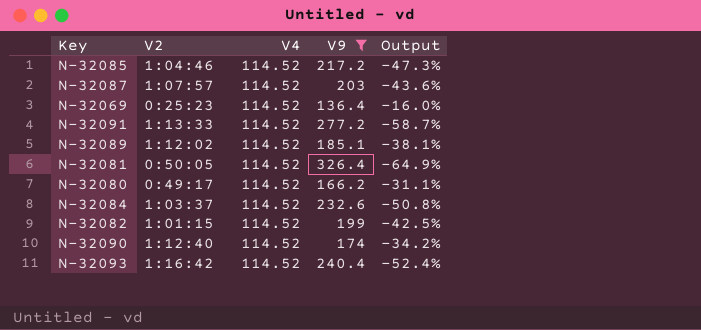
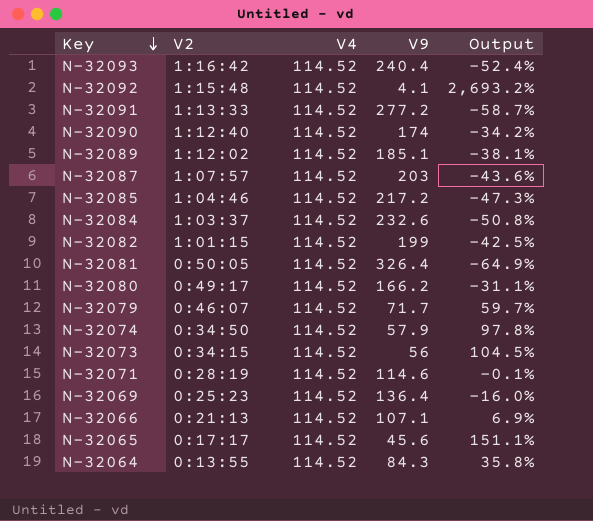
filter: V9 >= 136.4 -> none
row order: none -> Key descending

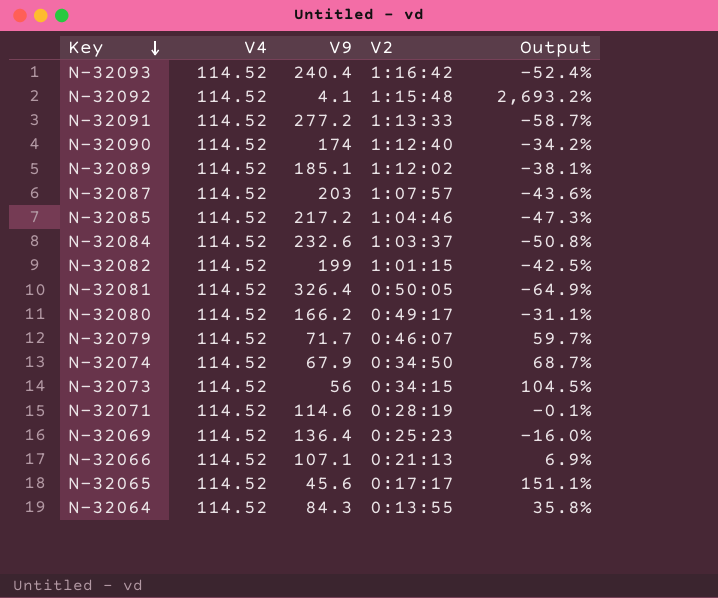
column V2 | position: 2 -> 4
N-32074 | V9: 57.9 -> 67.9
N-32074 | Output: 97.8% -> 68.7%

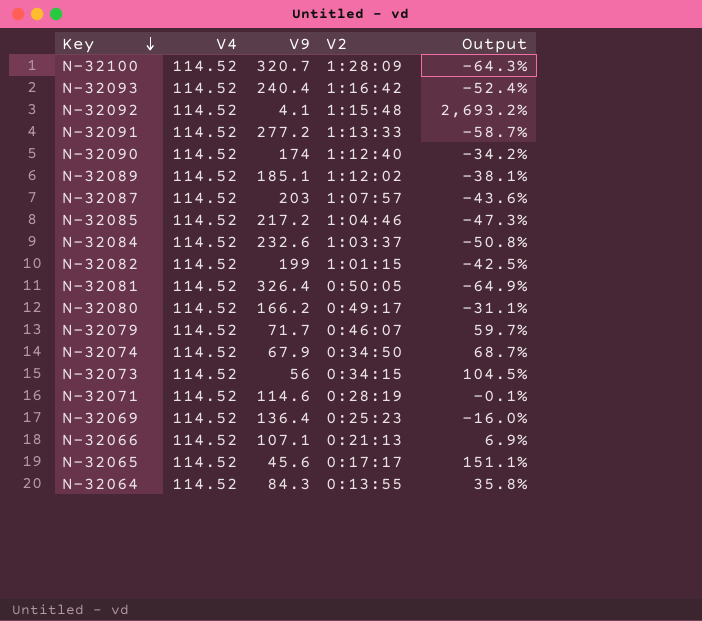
row N-32100: none -> 114.52 | 320.7 | 1:28:09 | -64.3%

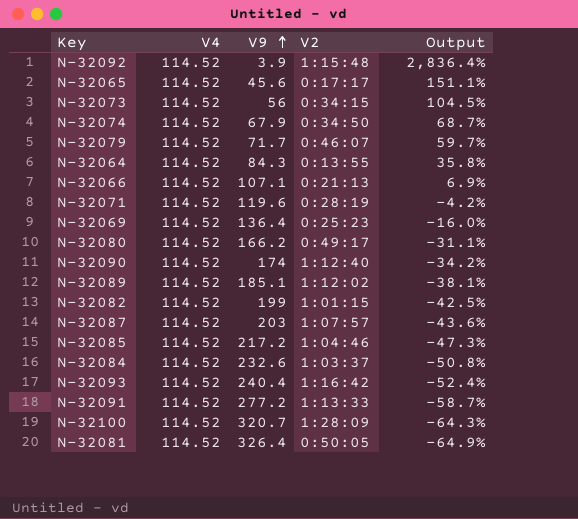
row order: Key descending -> V9 ascending
N-32092 | V9: 4.1 -> 3.9
N-32092 | Output: 2,693.2% -> 2,836.4%
N-32071 | V9: 114.6 -> 119.6
N-32071 | Output: -0.1% -> -4.2%

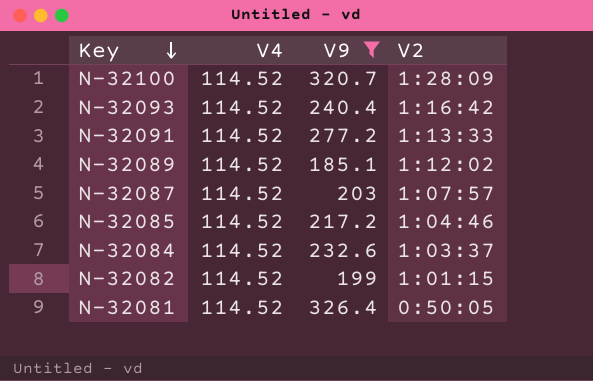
filter: none -> V9 >= 185.1
row order: V9 ascending -> Key descending
column Output | formula: ([V4] - [V9]) / [V9] -> none

